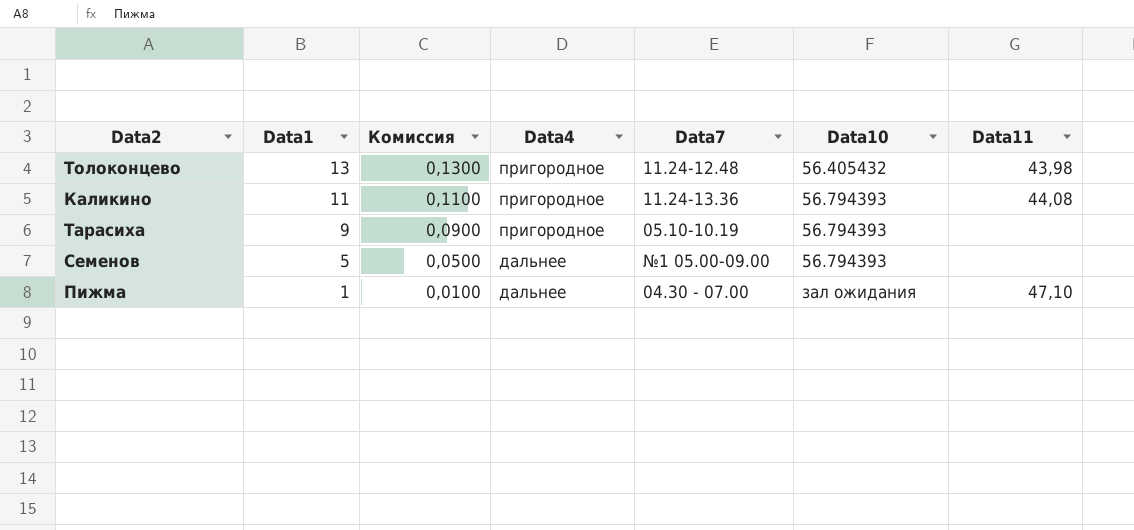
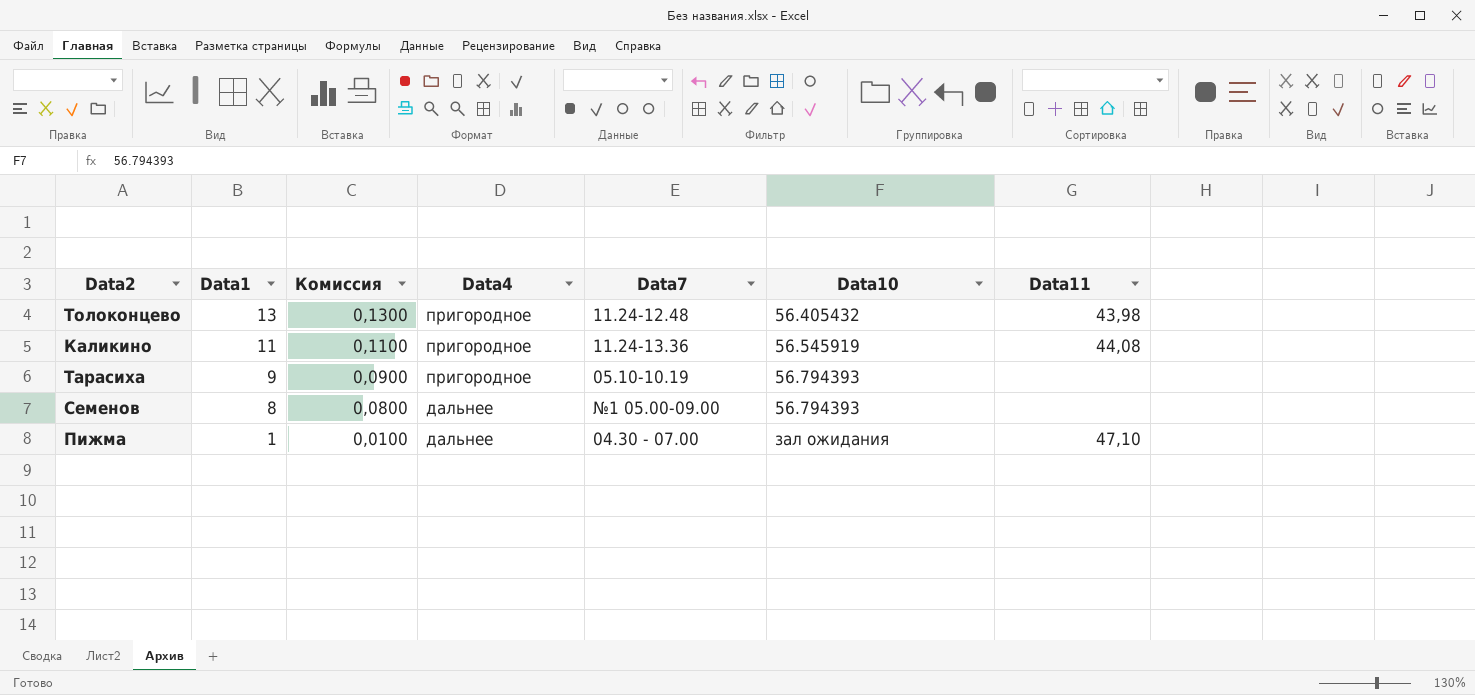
Каликино | Data10: 56.794393 -> 56.545919
Семенов | Data1: 5 -> 8
Семенов | Комиссия: 0,0500 -> 0,0800

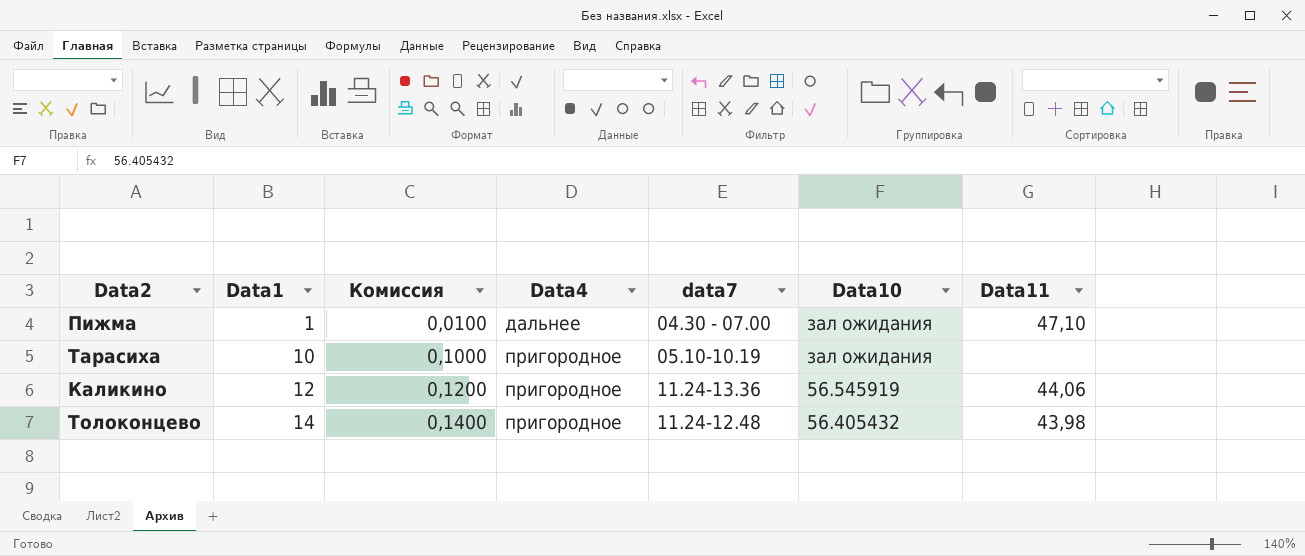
row order: Data1 descending -> Data1 ascending
column name: Data7 -> data7
row Семенов: 8 | 0,0800 | дальнее | №1 05.00-09.00 | 56.794393 | none -> none
Тарасиха | Data1: 9 -> 10
Тарасиха | Комиссия: 0,0900 -> 0,1000
Тарасиха | Data10: 56.794393 -> зал ожидания
Каликино | Data1: 11 -> 12
Каликино | Комиссия: 0,1100 -> 0,1200
Каликино | Data11: 44,08 -> 44,06
Толоконцево | Data1: 13 -> 14
Толоконцево | Комиссия: 0,1300 -> 0,1400

